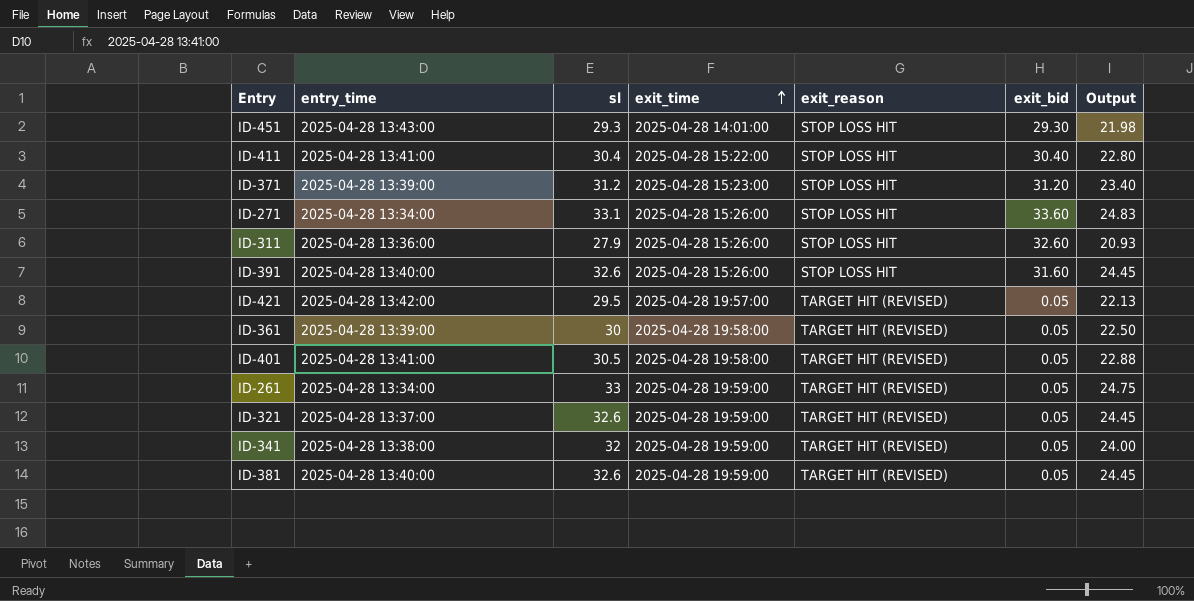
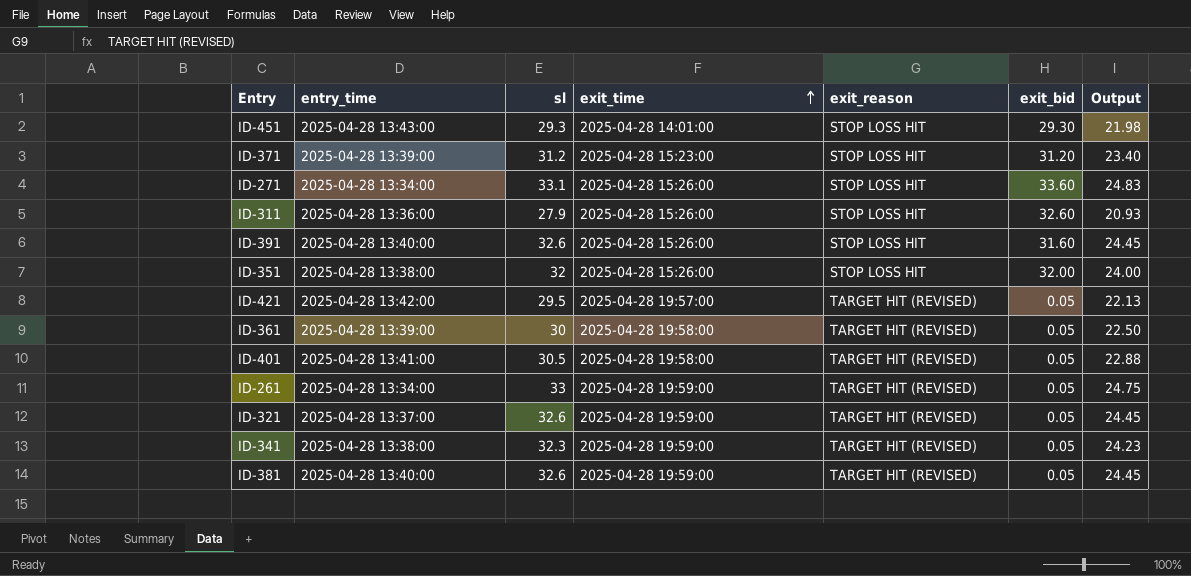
row ID-411: 2025-04-28 13:41:00 | 30.4 | 2025-04-28 15:22:00 | STOP LOSS HIT | 30.40 | 22.80 -> none
row ID-351: none -> 2025-04-28 13:38:00 | 32 | 2025-04-28 15:26:00 | STOP LOSS HIT | 32.00 | 24.00
ID-341 | sl: 32 -> 32.3
ID-341 | Output: 24.00 -> 24.23

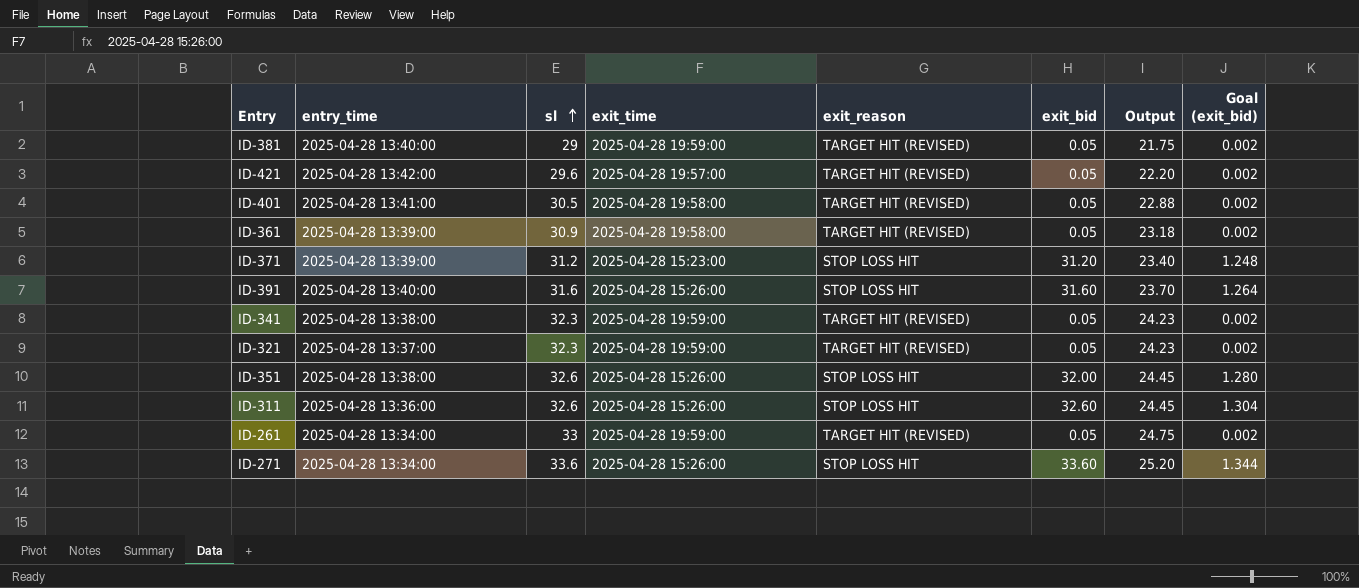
row order: exit_time ascending -> sl ascending
column Goal (exit_bid) | formula: none -> [exit_bid] * 0.04
row ID-451: 2025-04-28 13:43:00 | 29.3 | 2025-04-28 14:01:00 | STOP LOSS HIT | 29.30 | 21.98 -> none
ID-381 | sl: 32.6 -> 29
ID-381 | Output: 24.45 -> 21.75
ID-421 | sl: 29.5 -> 29.6
ID-421 | Output: 22.13 -> 22.20
ID-361 | sl: 30 -> 30.9
ID-361 | Output: 22.50 -> 23.18
ID-391 | sl: 32.6 -> 31.6
ID-391 | Output: 24.45 -> 23.70
ID-321 | sl: 32.6 -> 32.3
ID-321 | Output: 24.45 -> 24.23
ID-351 | sl: 32 -> 32.6
ID-351 | Output: 24.00 -> 24.45
ID-311 | sl: 27.9 -> 32.6
ID-311 | Output: 20.93 -> 24.45
ID-271 | sl: 33.1 -> 33.6
ID-271 | Output: 24.83 -> 25.20

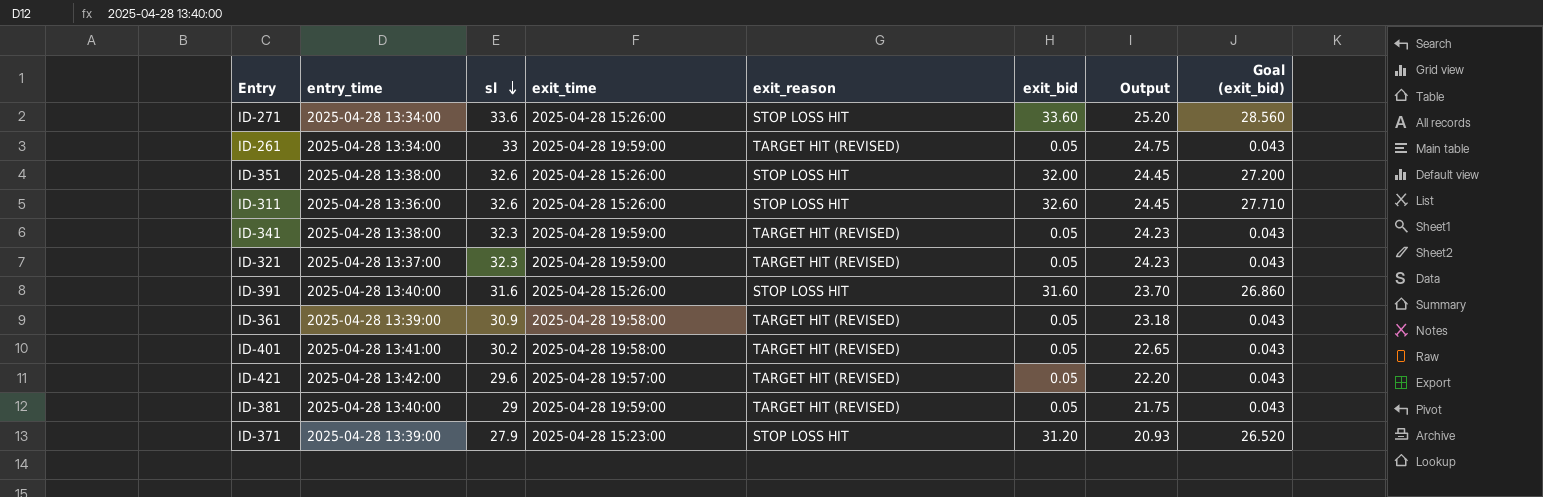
row order: sl ascending -> sl descending
column Goal (exit_bid) | formula: [exit_bid] * 0.04 -> [exit_bid] * 0.85
ID-401 | sl: 30.5 -> 30.2
ID-401 | Output: 22.88 -> 22.65
ID-371 | sl: 31.2 -> 27.9
ID-371 | Output: 23.40 -> 20.93

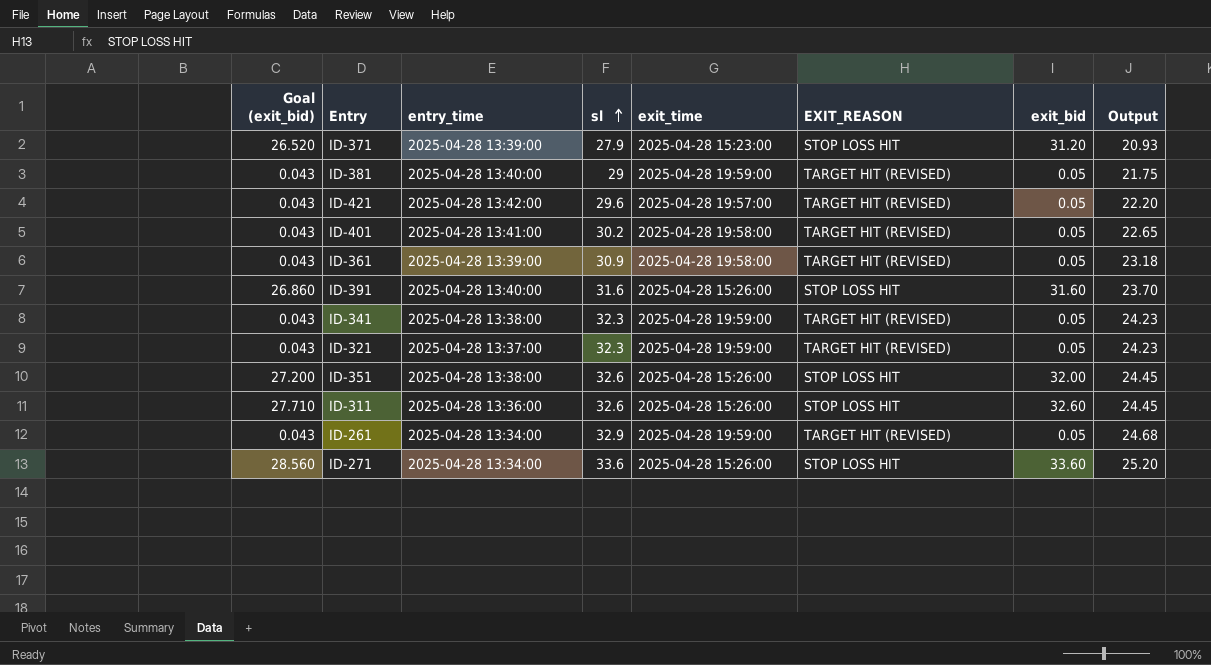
row order: sl descending -> sl ascending
column Goal (exit_bid) | position: 8 -> 1
column name: exit_reason -> EXIT_REASON
ID-261 | sl: 33 -> 32.9
ID-261 | Output: 24.75 -> 24.68

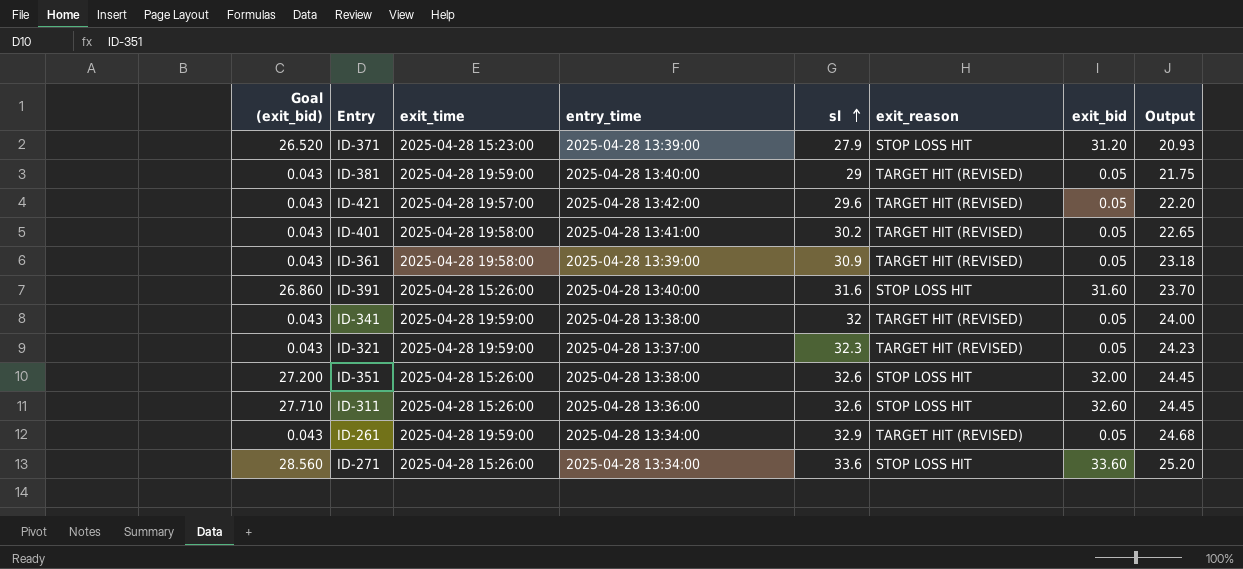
column exit_time | position: 5 -> 3
column name: EXIT_REASON -> exit_reason
ID-341 | sl: 32.3 -> 32
ID-341 | Output: 24.23 -> 24.00

